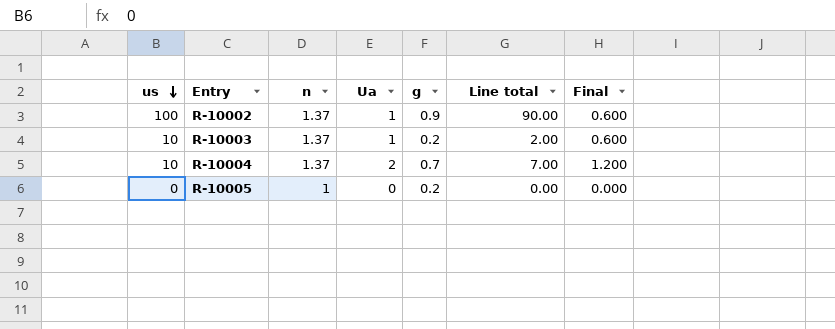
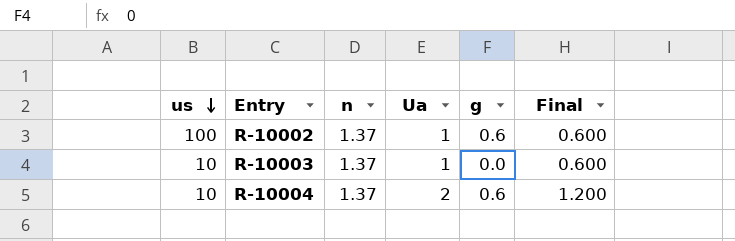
column Line total | formula: [us] * [g] -> none
row R-10005: 0 | 1 | 0 | 0.2 | 0.00 | 0.000 -> none
R-10002 | g: 0.9 -> 0.6
R-10003 | g: 0.2 -> 0.0
R-10004 | g: 0.7 -> 0.6

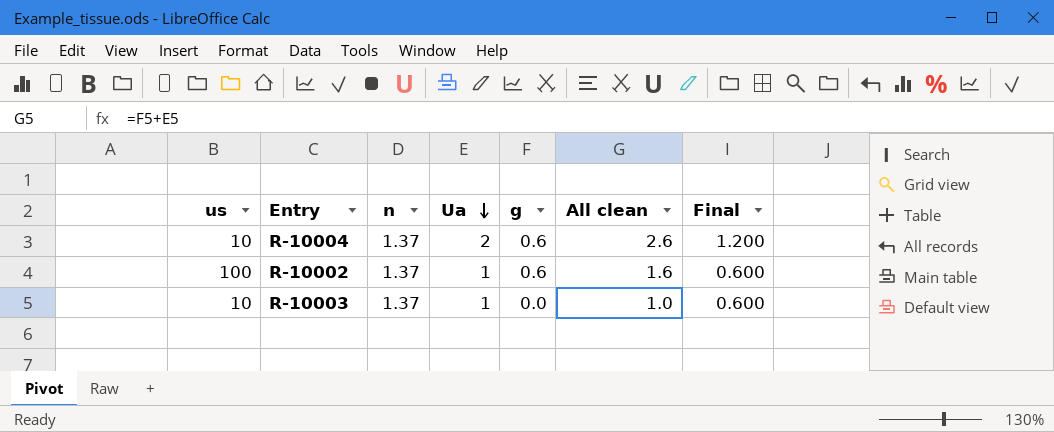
row order: us descending -> Ua descending
column All clean | formula: none -> [Ua] + [g]

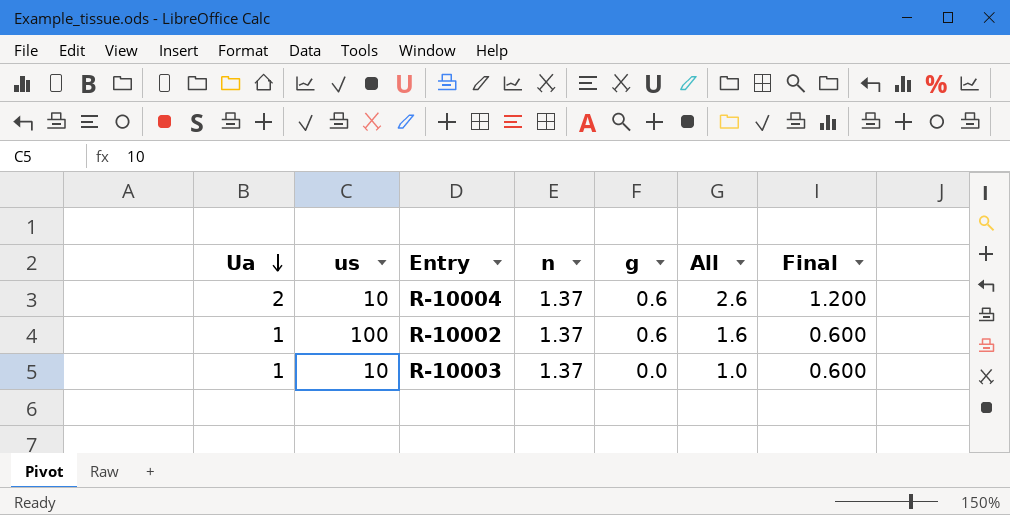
column Ua | position: 4 -> 1
column name: All clean -> All

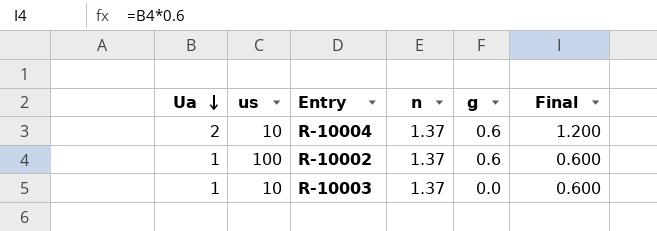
column All | formula: [Ua] + [g] -> none

